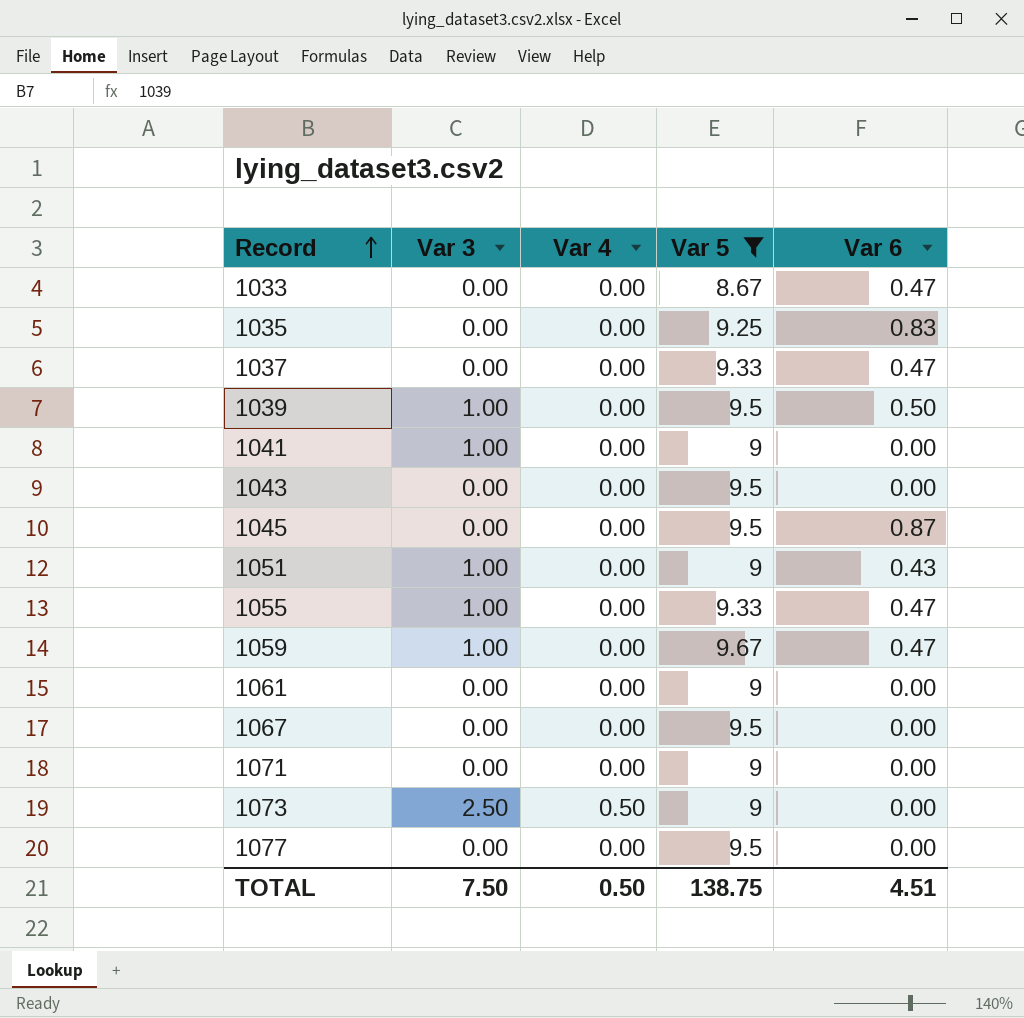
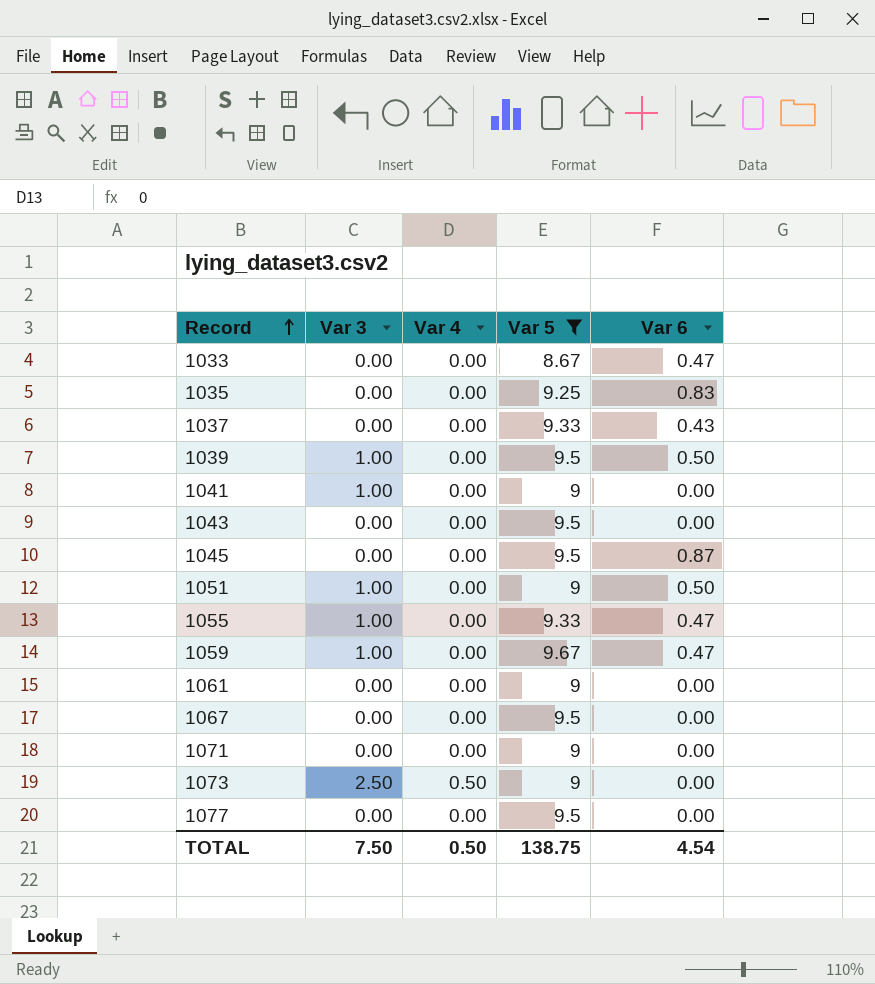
1037 | Var 6: 0.47 -> 0.43
1051 | Var 6: 0.43 -> 0.50
TOTAL | Var 6: 4.51 -> 4.54

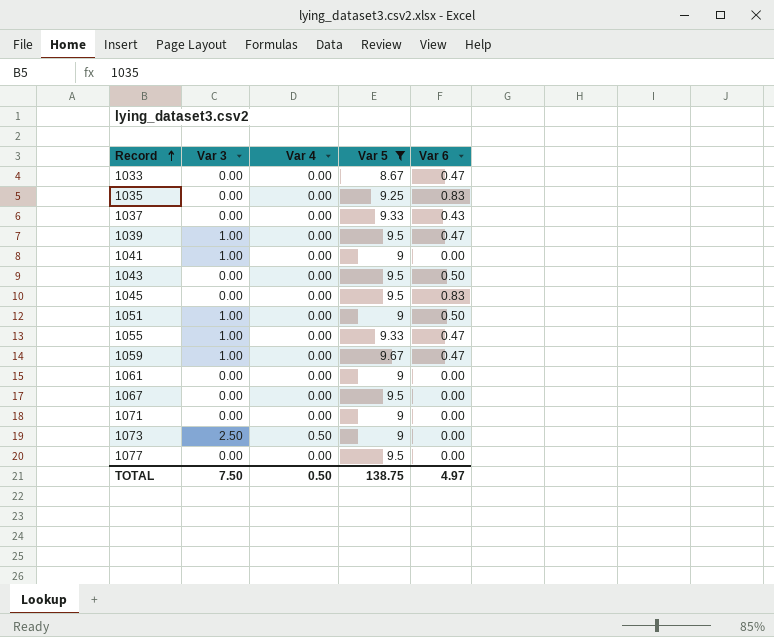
1039 | Var 6: 0.50 -> 0.47
1043 | Var 6: 0.00 -> 0.50
1045 | Var 6: 0.87 -> 0.83
TOTAL | Var 6: 4.54 -> 4.97

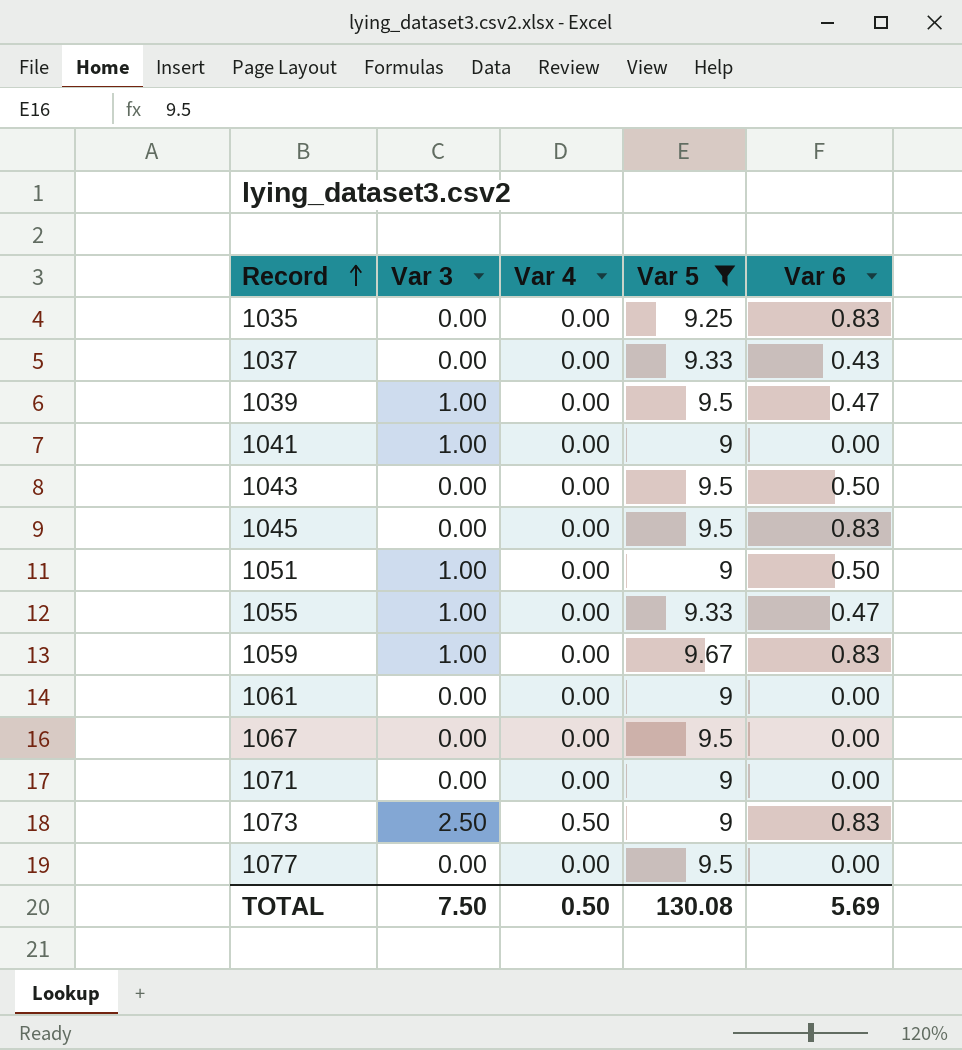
row 1033: 0.00 | 0.00 | 8.67 | 0.47 -> none
1059 | Var 6: 0.47 -> 0.83
1073 | Var 6: 0.00 -> 0.83
TOTAL | Var 5: 138.75 -> 130.08
TOTAL | Var 6: 4.97 -> 5.69

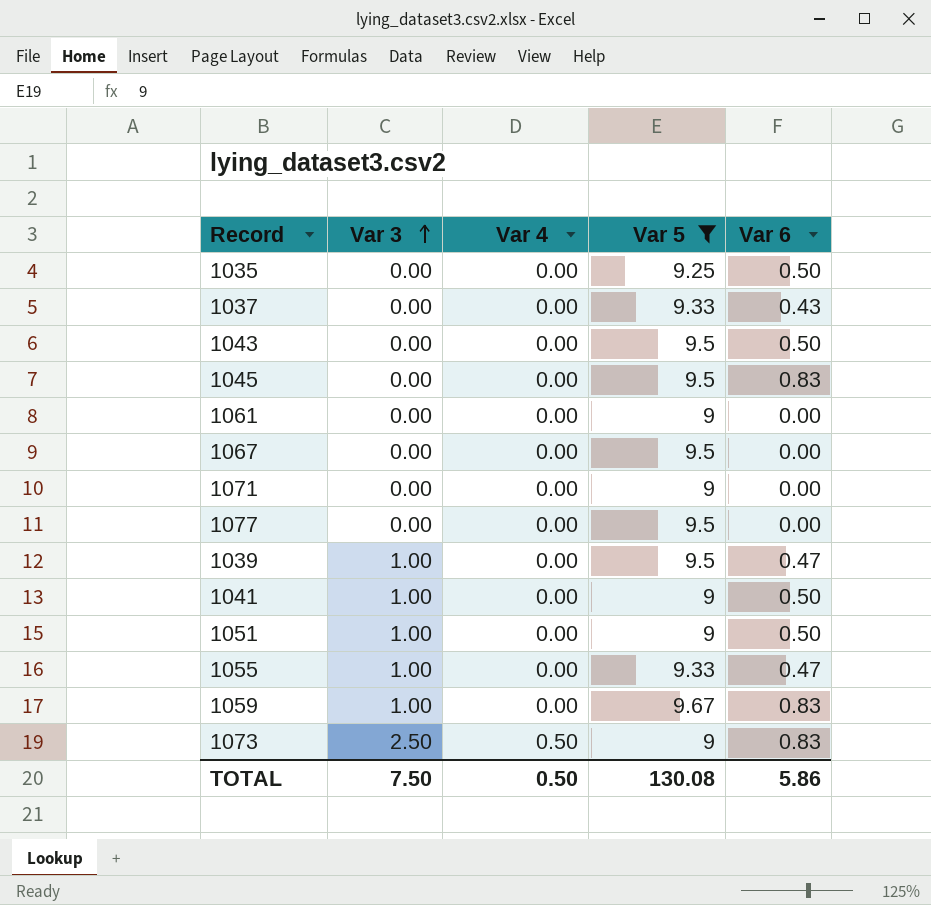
row order: Record ascending -> Var 3 ascending
1035 | Var 6: 0.83 -> 0.50
1041 | Var 6: 0.00 -> 0.50
TOTAL | Var 6: 5.69 -> 5.86

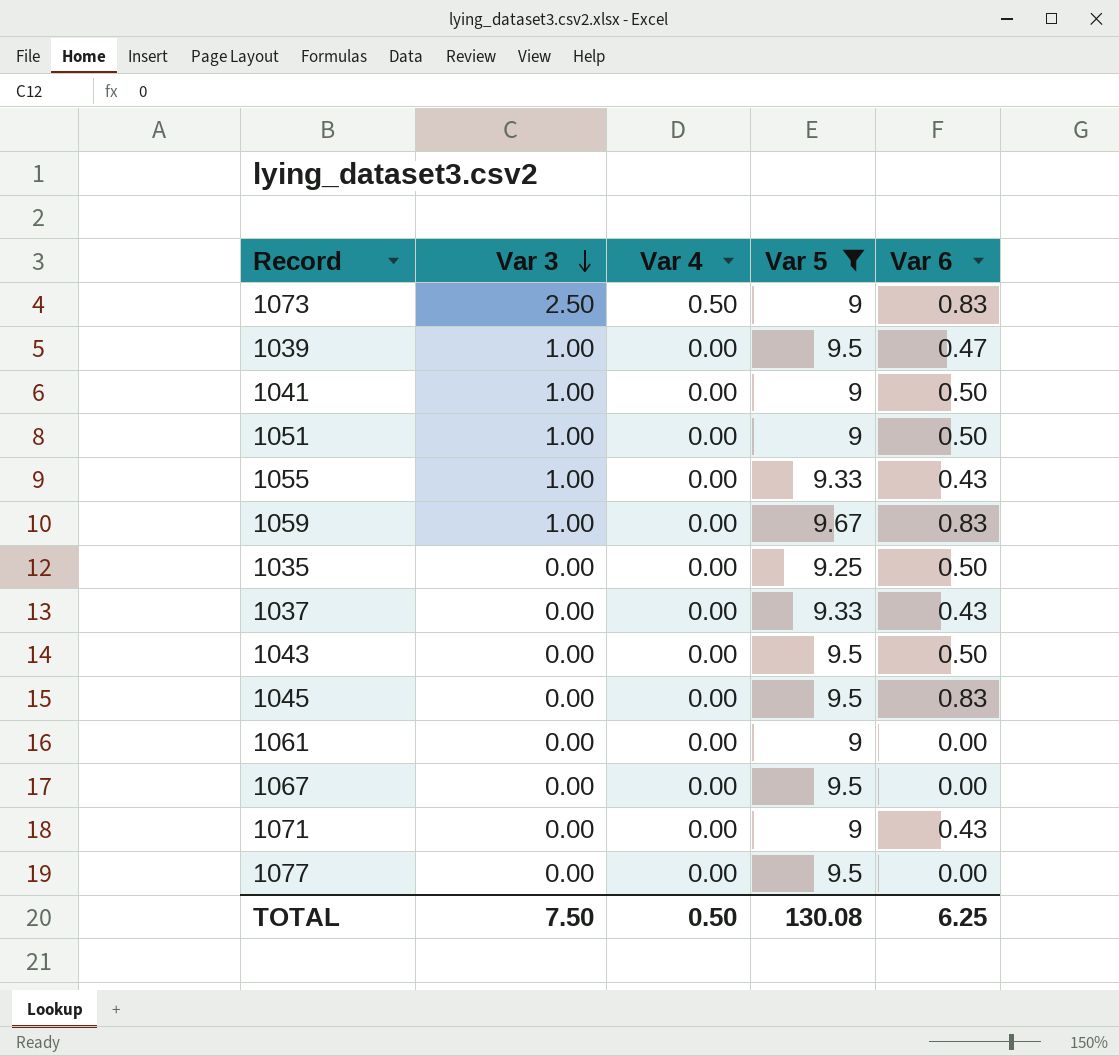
row order: Var 3 ascending -> Var 3 descending
1055 | Var 6: 0.47 -> 0.43
1071 | Var 6: 0.00 -> 0.43
TOTAL | Var 6: 5.86 -> 6.25

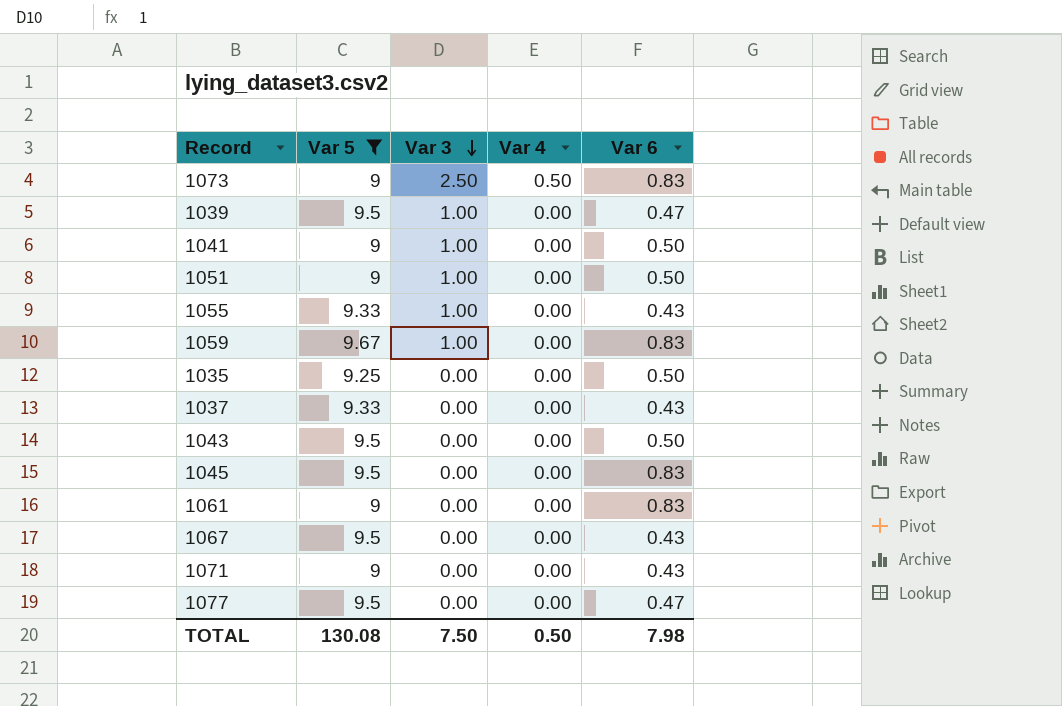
column Var 5 | position: 4 -> 2
1061 | Var 6: 0.00 -> 0.83
1067 | Var 6: 0.00 -> 0.43
1077 | Var 6: 0.00 -> 0.47
TOTAL | Var 6: 6.25 -> 7.98

